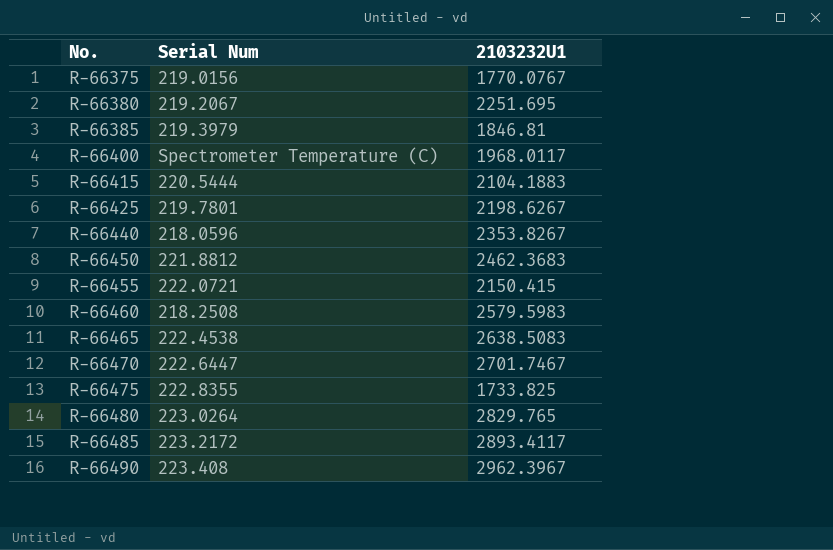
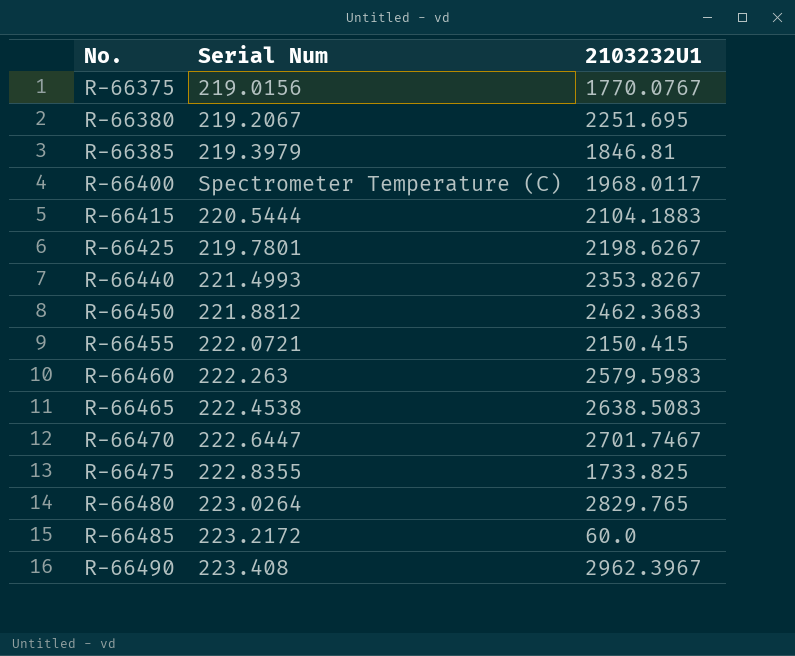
R-66440 | Serial Num: 218.0596 -> 221.4993
R-66460 | Serial Num: 218.2508 -> 222.263
R-66485 | 2103232U1: 2893.4117 -> 60.0

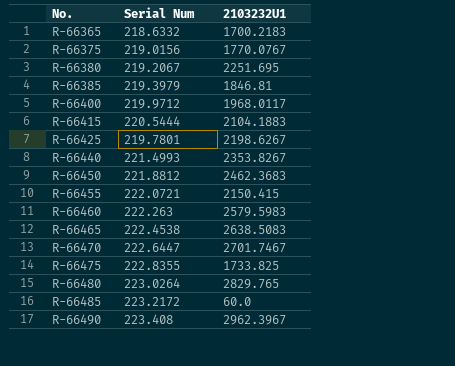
row R-66365: none -> 218.6332 | 1700.2183
R-66400 | Serial Num: Spectrometer Temperature (C) -> 219.9712

